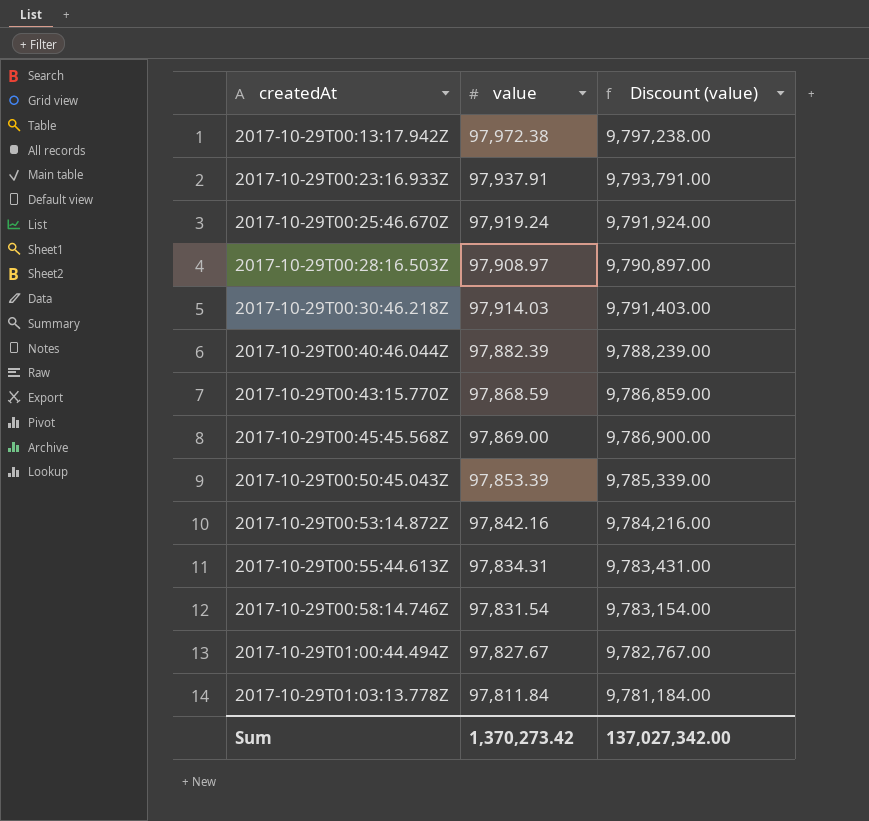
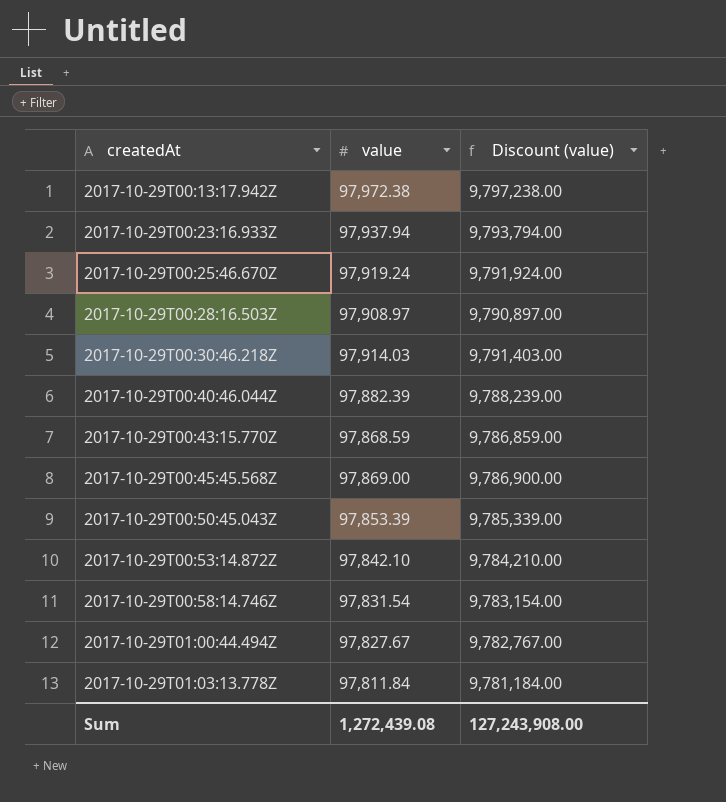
row 2017-10-29T00:55:44.613Z: 97,834.31 | 9,783,431.00 -> none
2017-10-29T00:23:16.933Z | value: 97,937.91 -> 97,937.94
2017-10-29T00:23:16.933Z | Discount (value): 9,793,791.00 -> 9,793,794.00
2017-10-29T00:53:14.872Z | value: 97,842.16 -> 97,842.10
2017-10-29T00:53:14.872Z | Discount (value): 9,784,216.00 -> 9,784,210.00
Sum | value: 1,370,273.42 -> 1,272,439.08
Sum | Discount (value): 137,027,342.00 -> 127,243,908.00

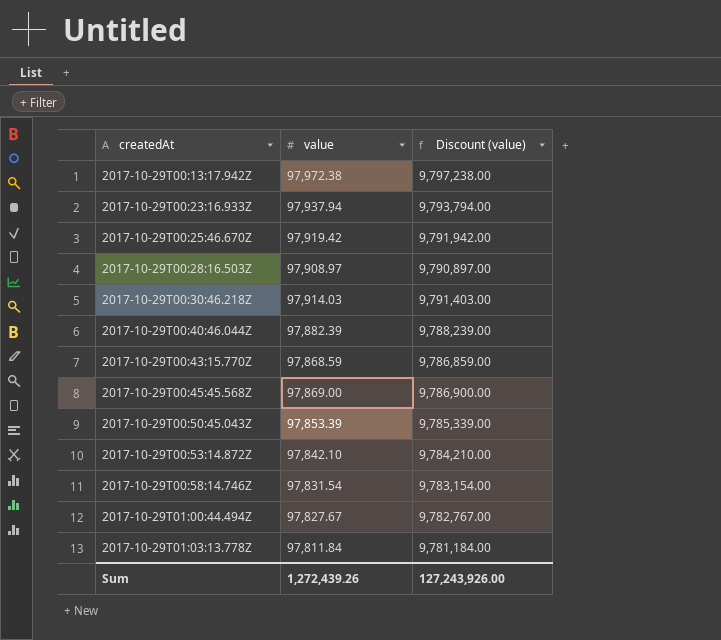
2017-10-29T00:25:46.670Z | value: 97,919.24 -> 97,919.42
2017-10-29T00:25:46.670Z | Discount (value): 9,791,924.00 -> 9,791,942.00
Sum | value: 1,272,439.08 -> 1,272,439.26
Sum | Discount (value): 127,243,908.00 -> 127,243,926.00

